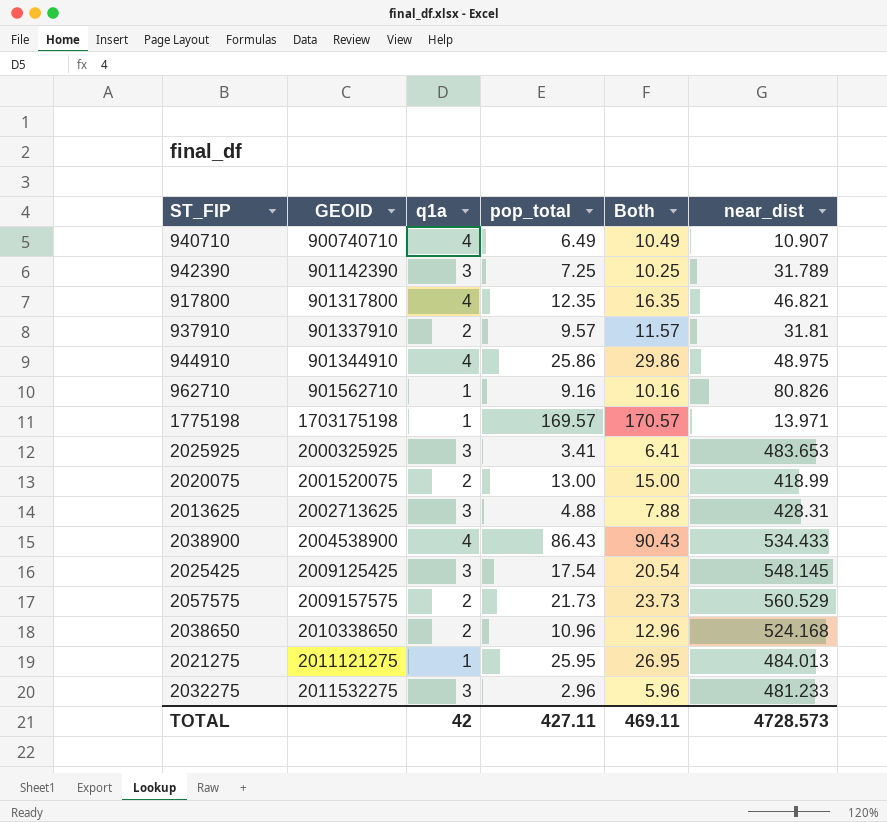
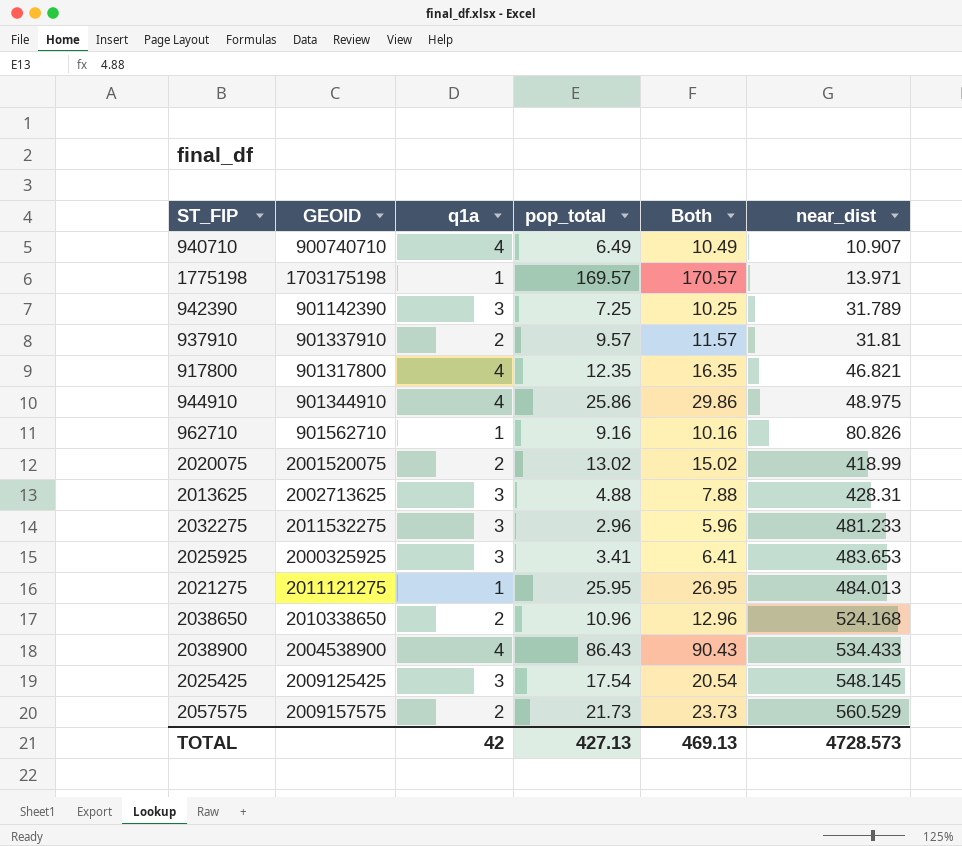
row order: GEOID ascending -> near_dist ascending
2020075 | pop_total: 13.00 -> 13.02
2020075 | Both: 15.00 -> 15.02
TOTAL | pop_total: 427.11 -> 427.13
TOTAL | Both: 469.11 -> 469.13

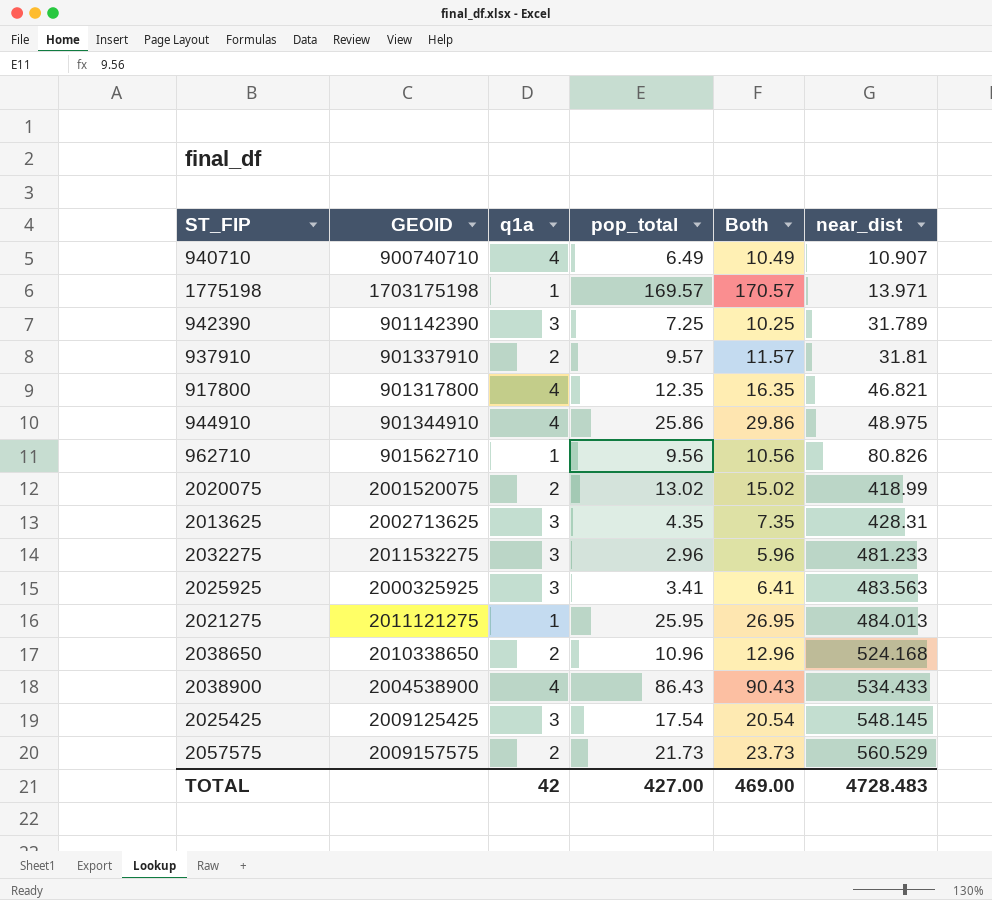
962710 | pop_total: 9.16 -> 9.56
962710 | Both: 10.16 -> 10.56
2013625 | pop_total: 4.88 -> 4.35
2013625 | Both: 7.88 -> 7.35
2025925 | near_dist: 483.653 -> 483.563
TOTAL | pop_total: 427.13 -> 427.00
TOTAL | Both: 469.13 -> 469.00
TOTAL | near_dist: 4728.573 -> 4728.483

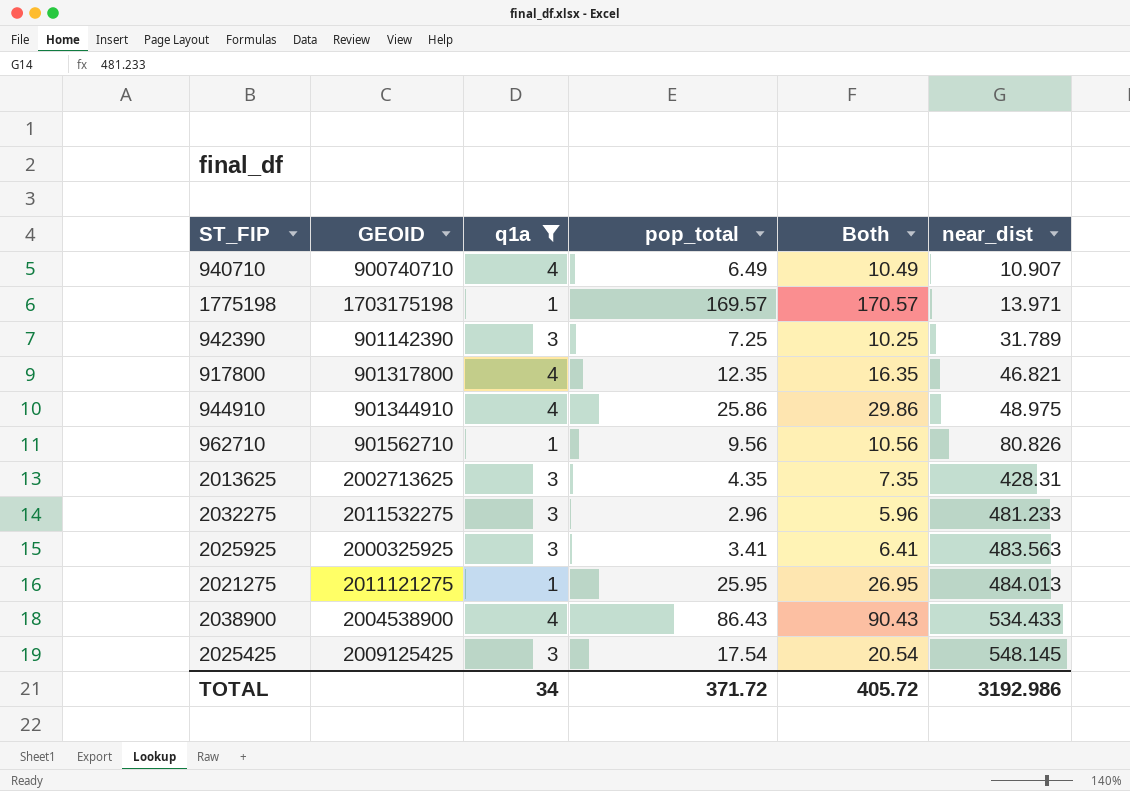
filter: none -> q1a != 2
TOTAL | q1a: 42 -> 34
TOTAL | pop_total: 427.00 -> 371.72
TOTAL | Both: 469.00 -> 405.72
TOTAL | near_dist: 4728.483 -> 3192.986

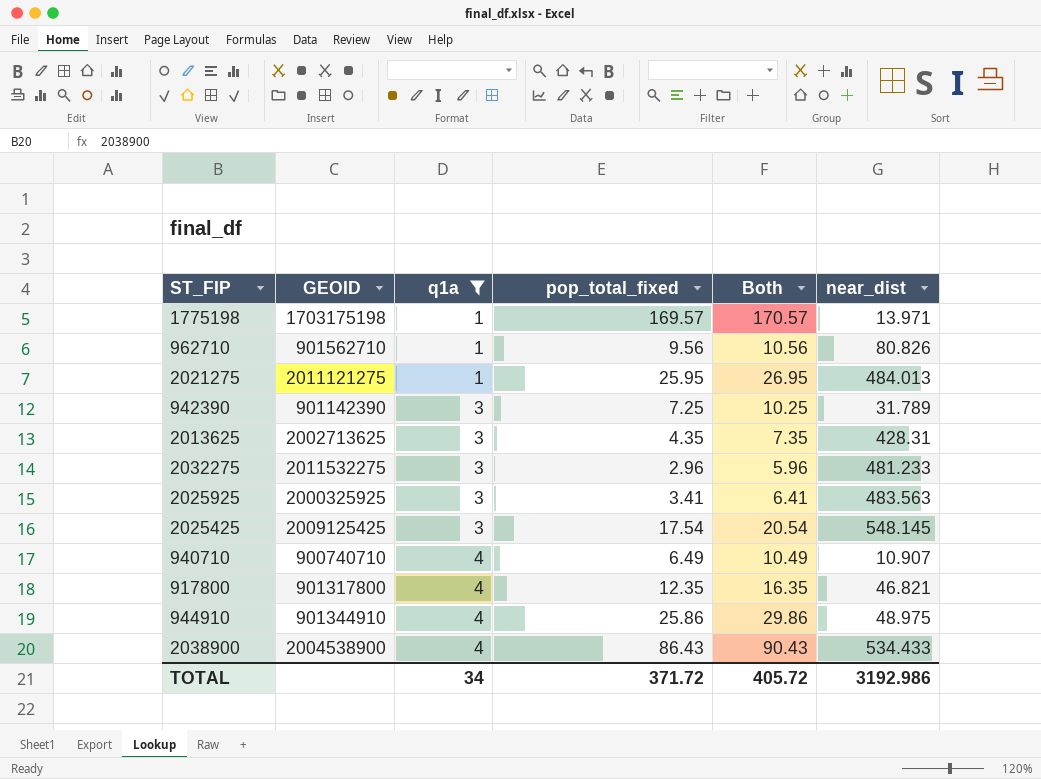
row order: near_dist ascending -> q1a ascending
column name: pop_total -> pop_total_fixed

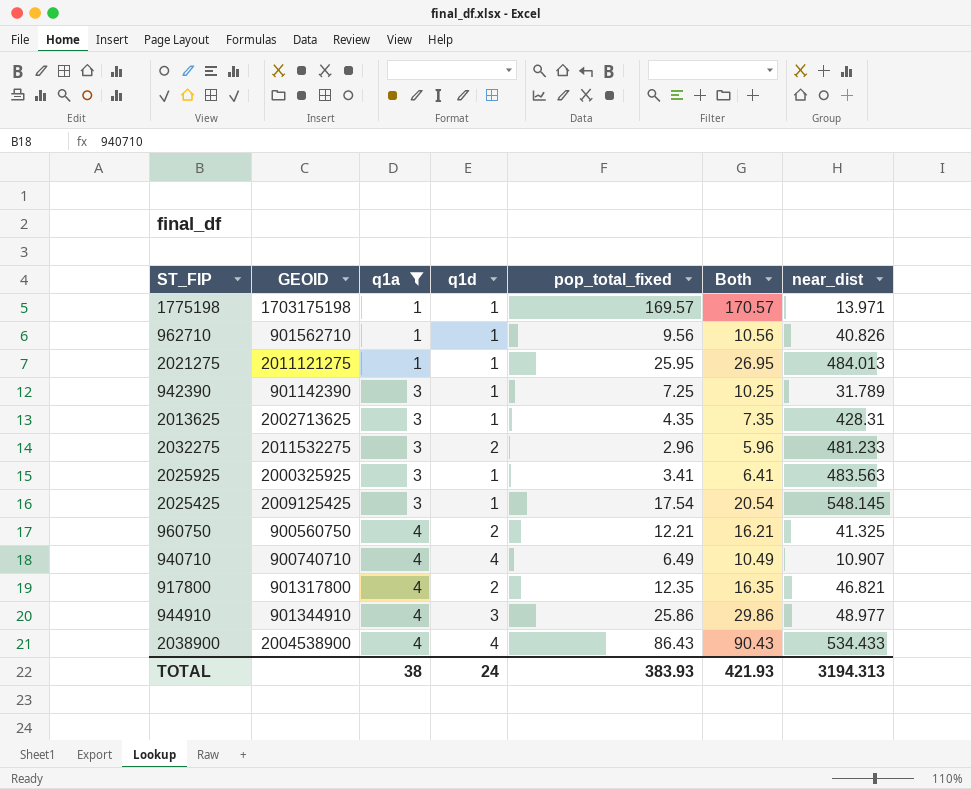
column q1d | position: none -> 4
962710 | near_dist: 80.826 -> 40.826
row 960750: none -> 900560750 | 4 | 2 | 12.21 | 16.21 | 41.325
944910 | near_dist: 48.975 -> 48.977
TOTAL | q1a: 34 -> 38
TOTAL | pop_total_fixed: 371.72 -> 383.93
TOTAL | Both: 405.72 -> 421.93
TOTAL | near_dist: 3192.986 -> 3194.313

